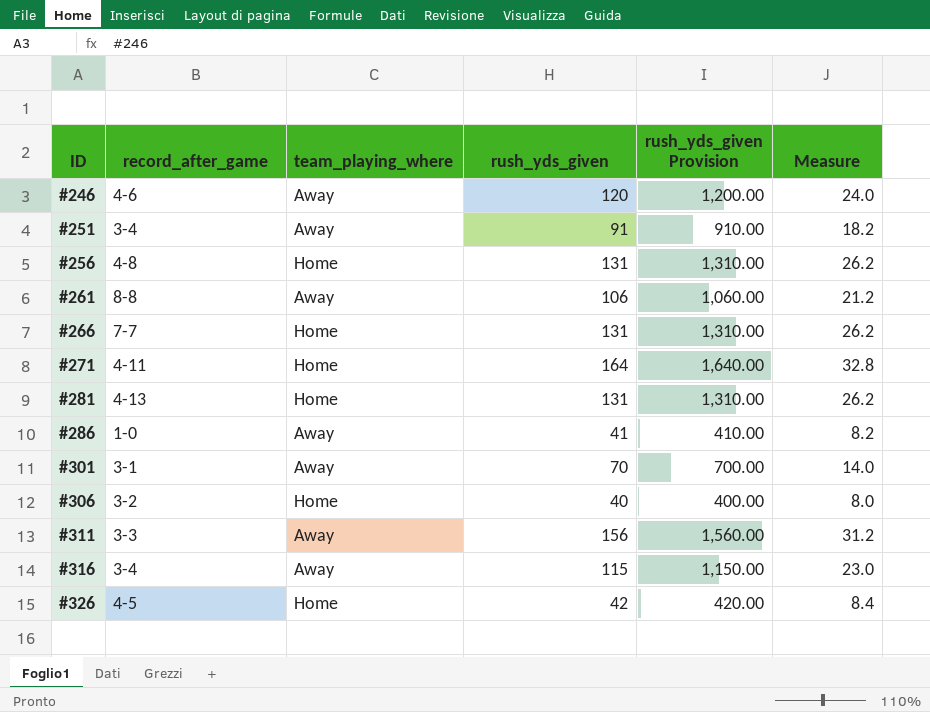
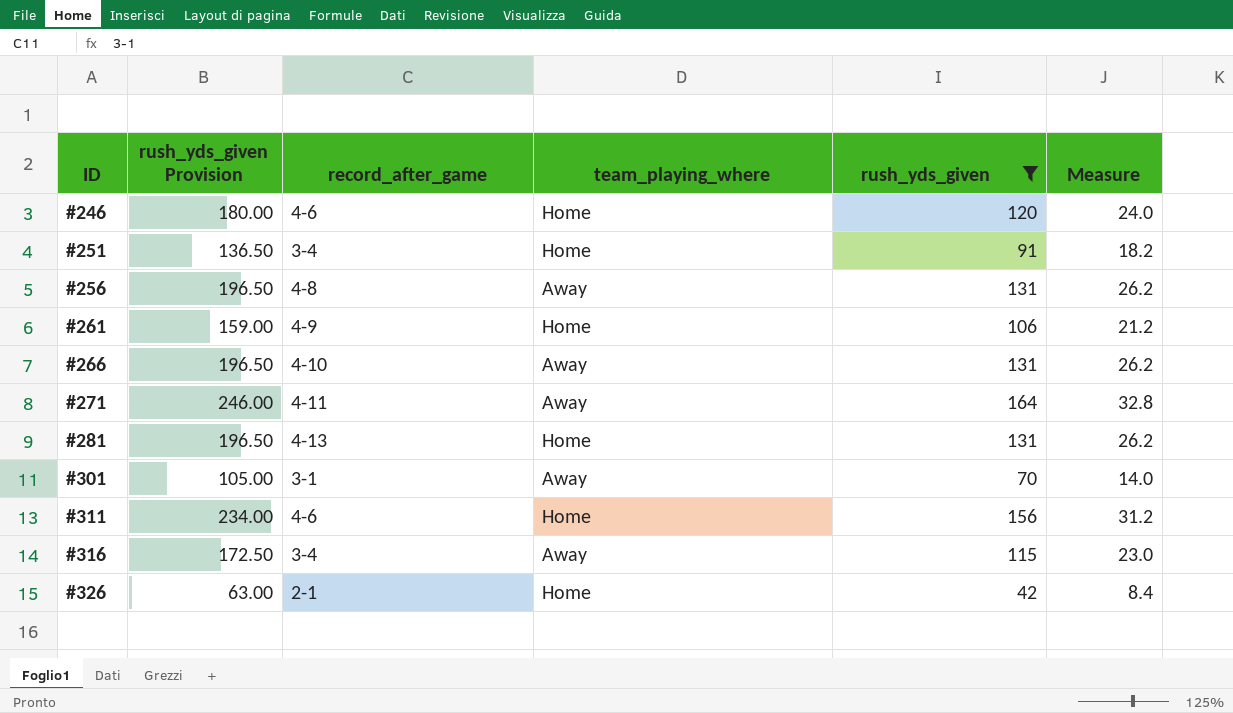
filter: none -> rush_yds_given >= 42
column rush_yds_given Provision | formula: [rush_yds_given] * 10 -> [rush_yds_given] * 1.5
column rush_yds_given Provision | position: 5 -> 2
#246 | team_playing_where: Away -> Home
#251 | team_playing_where: Away -> Home
#256 | team_playing_where: Home -> Away
#261 | record_after_game: 8-8 -> 4-9
#261 | team_playing_where: Away -> Home
#266 | record_after_game: 7-7 -> 4-10
#266 | team_playing_where: Home -> Away
#271 | team_playing_where: Home -> Away
#311 | record_after_game: 3-3 -> 4-6
#311 | team_playing_where: Away -> Home
#326 | record_after_game: 4-5 -> 2-1

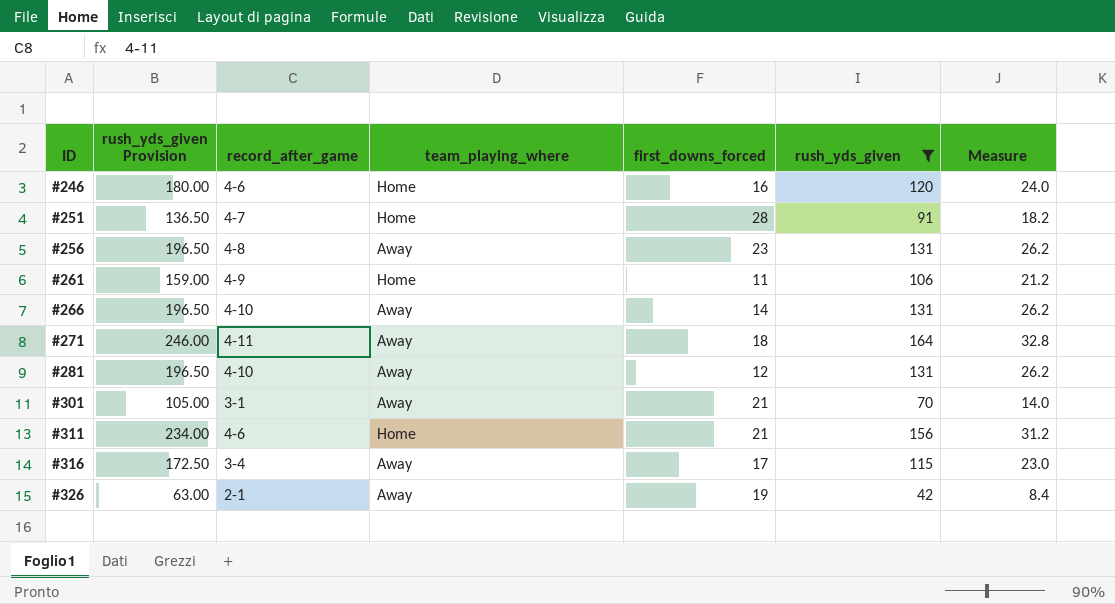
column first_downs_forced | position: none -> 5
#251 | record_after_game: 3-4 -> 4-7
#281 | record_after_game: 4-13 -> 4-10
#281 | team_playing_where: Home -> Away
#326 | team_playing_where: Home -> Away

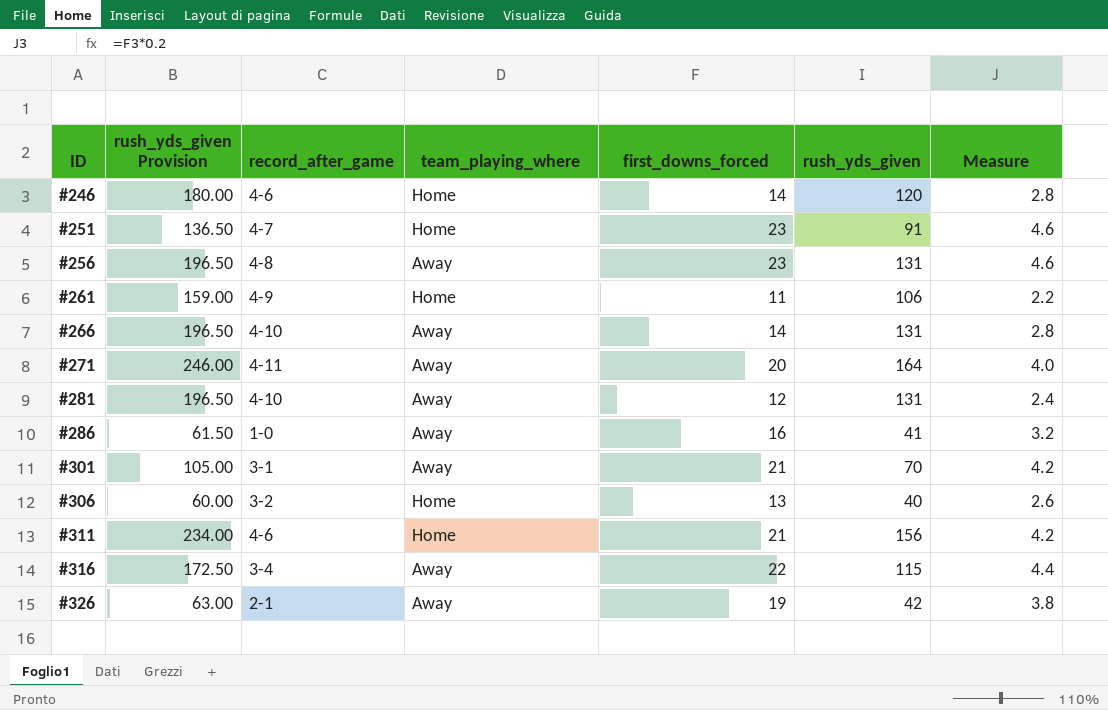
filter: rush_yds_given >= 42 -> none
column Measure | formula: [rush_yds_given] * 0.2 -> [first_downs_forced] * 0.2
#246 | first_downs_forced: 16 -> 14
#251 | first_downs_forced: 28 -> 23
#271 | first_downs_forced: 18 -> 20
#316 | first_downs_forced: 17 -> 22

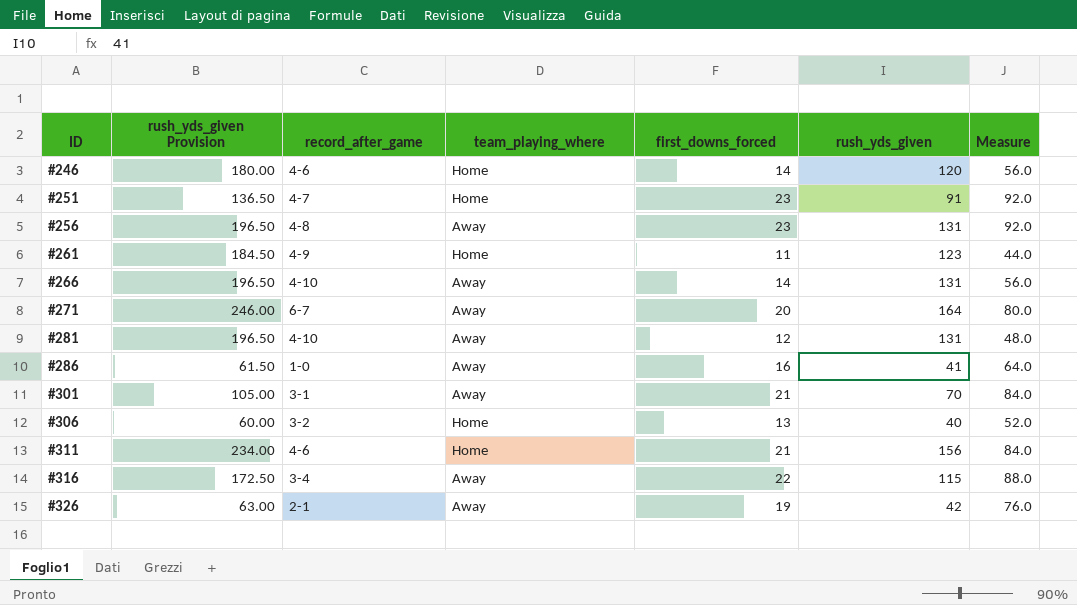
column Measure | formula: [first_downs_forced] * 0.2 -> [first_downs_forced] * 4
#261 | rush_yds_given Provision: 159.00 -> 184.50
#261 | rush_yds_given: 106 -> 123
#271 | record_after_game: 4-11 -> 6-7

